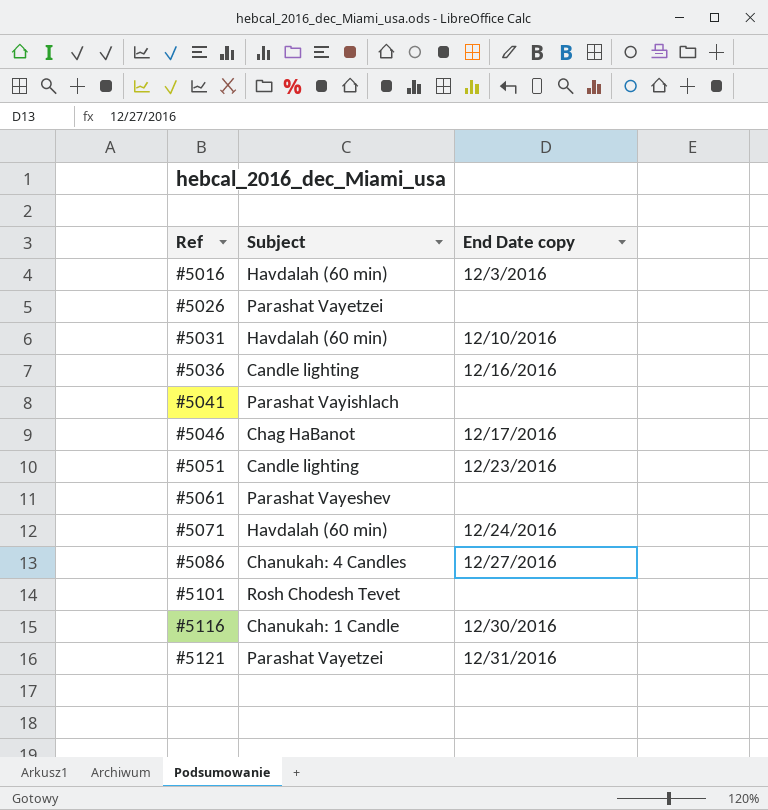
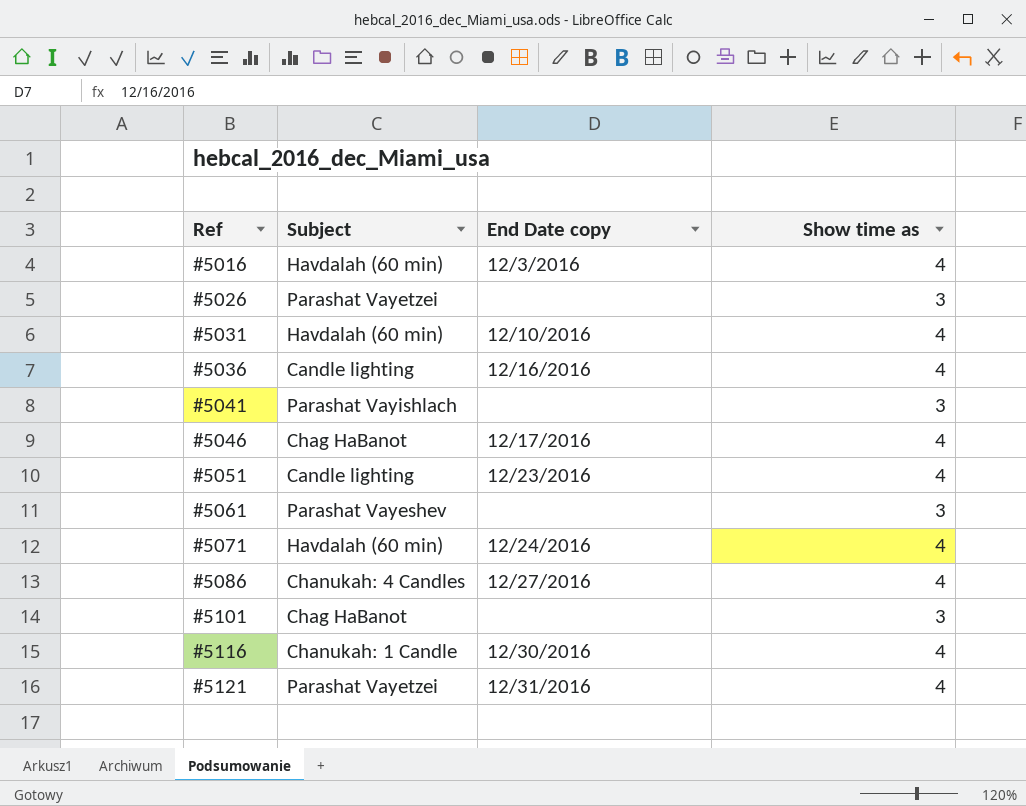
column Show time as | position: none -> 4
#5101 | Subject: Rosh Chodesh Tevet -> Chag HaBanot

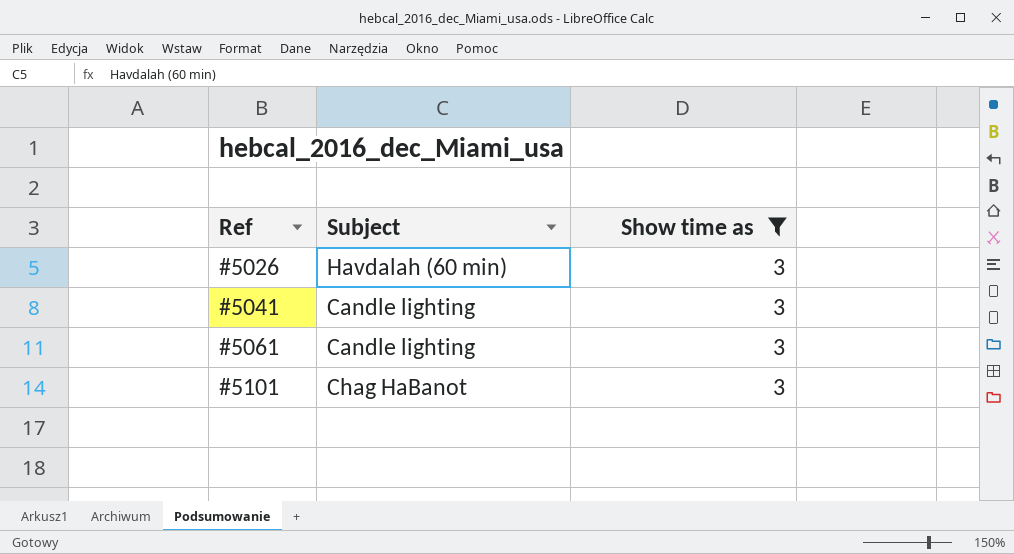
filter: none -> Show time as = 3
column End Date copy | position: 3 -> none
#5026 | Subject: Parashat Vayetzei -> Havdalah (60 min)
#5041 | Subject: Parashat Vayishlach -> Candle lighting
#5061 | Subject: Parashat Vayeshev -> Candle lighting

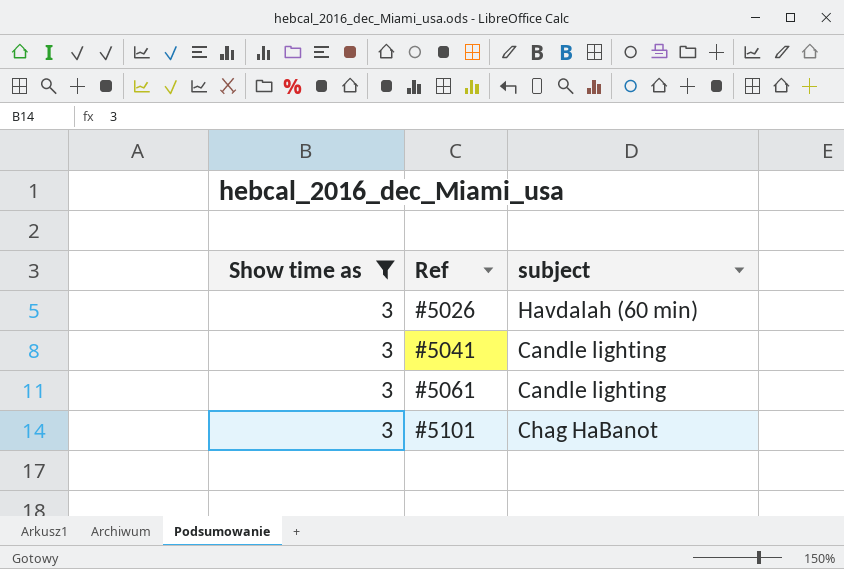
column Show time as | position: 3 -> 1
column name: Subject -> subject

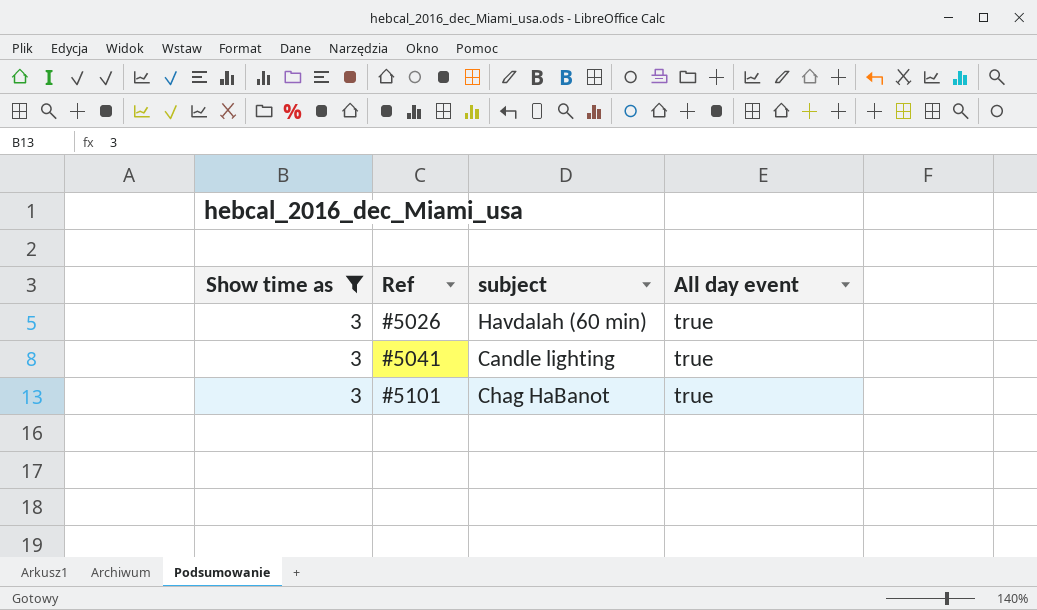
column All day event | position: none -> 4
row #5061: 3 | Candle lighting -> none

